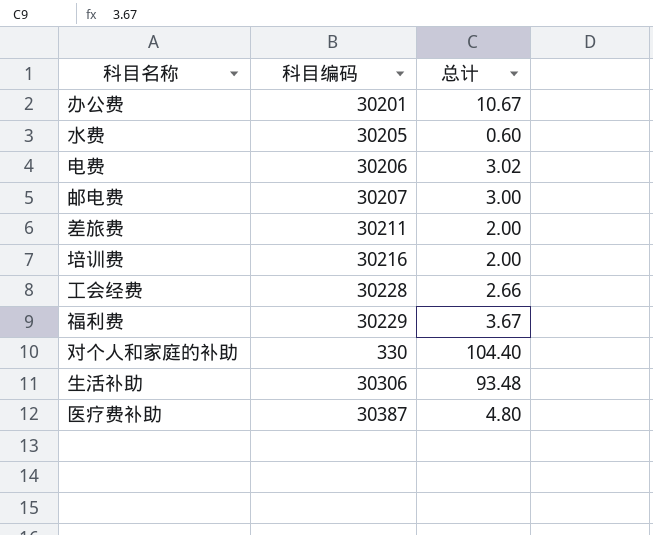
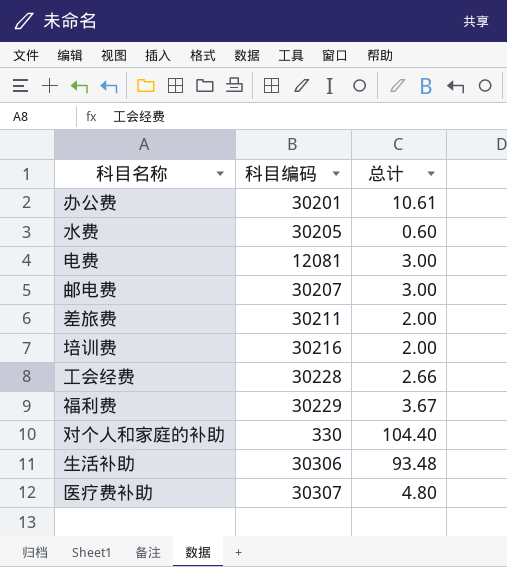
办公费 | 总计: 10.67 -> 10.61
电费 | 科目编码: 30206 -> 12081
电费 | 总计: 3.02 -> 3.00
医疗费补助 | 科目编码: 30387 -> 30307

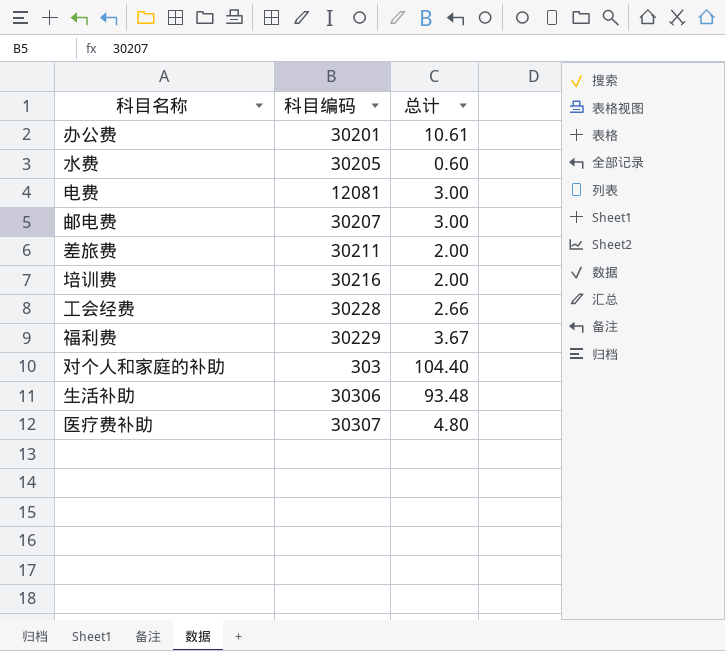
对个人和家庭的补助 | 科目编码: 330 -> 303

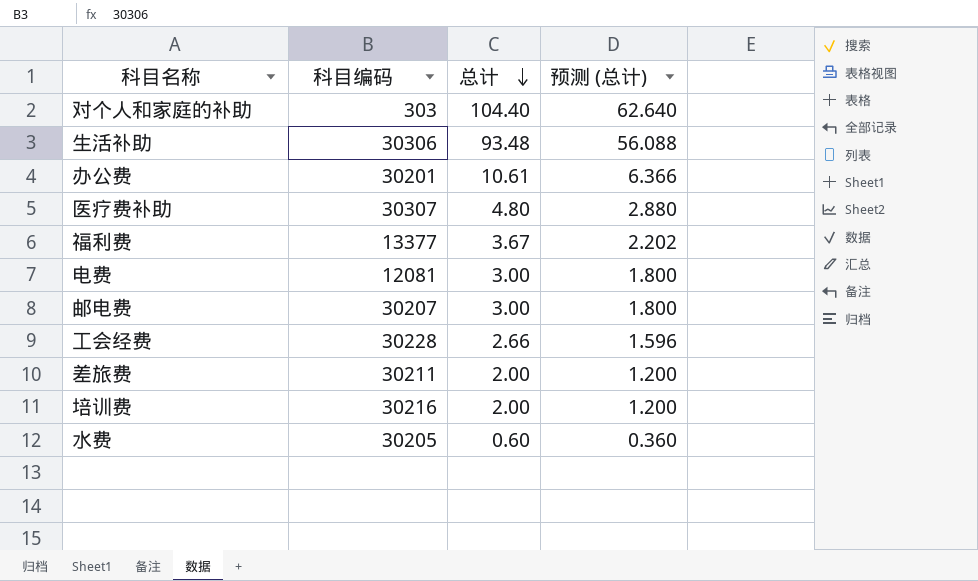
row order: none -> 总计 descending
column 预测 (总计) | formula: none -> [总计] * 0.6
福利费 | 科目编码: 30229 -> 13377

